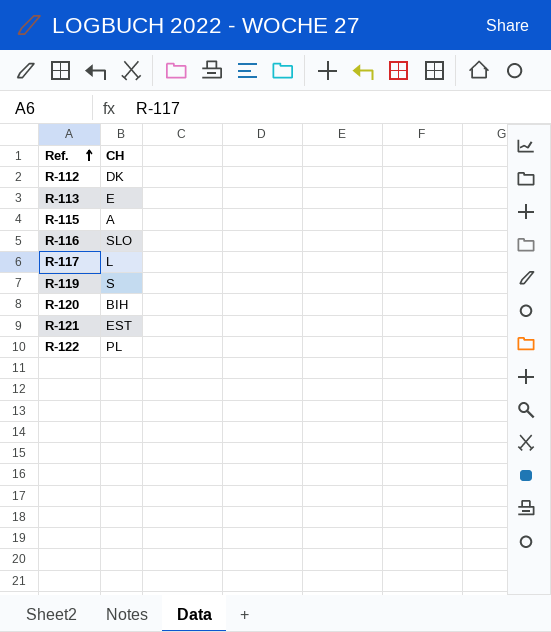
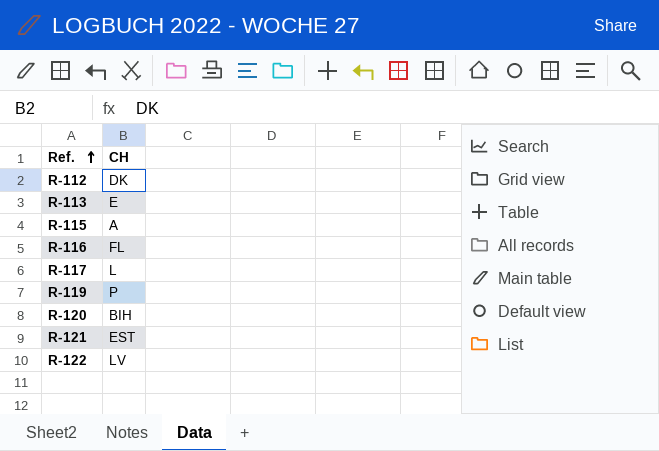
R-116 | CH: SLO -> FL
R-119 | CH: S -> P
R-122 | CH: PL -> LV

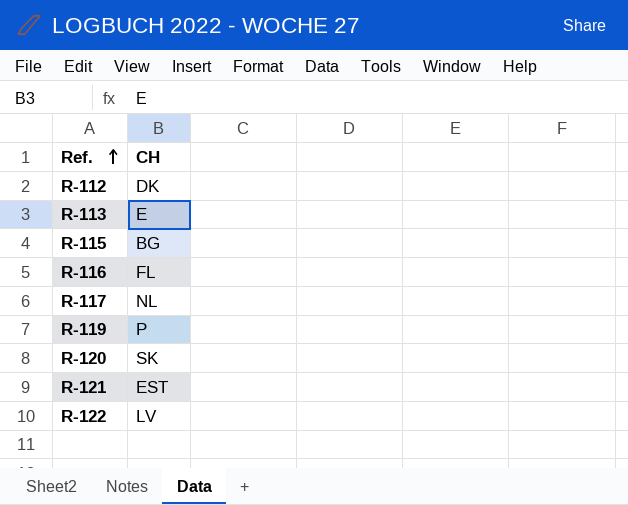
R-115 | CH: A -> BG
R-117 | CH: L -> NL
R-120 | CH: BIH -> SK

